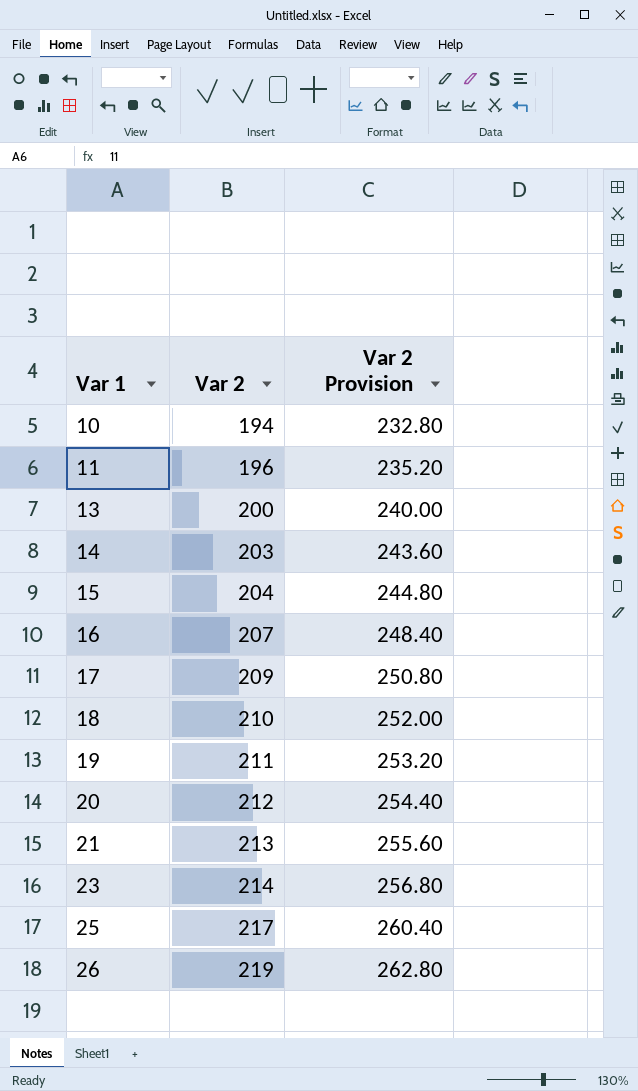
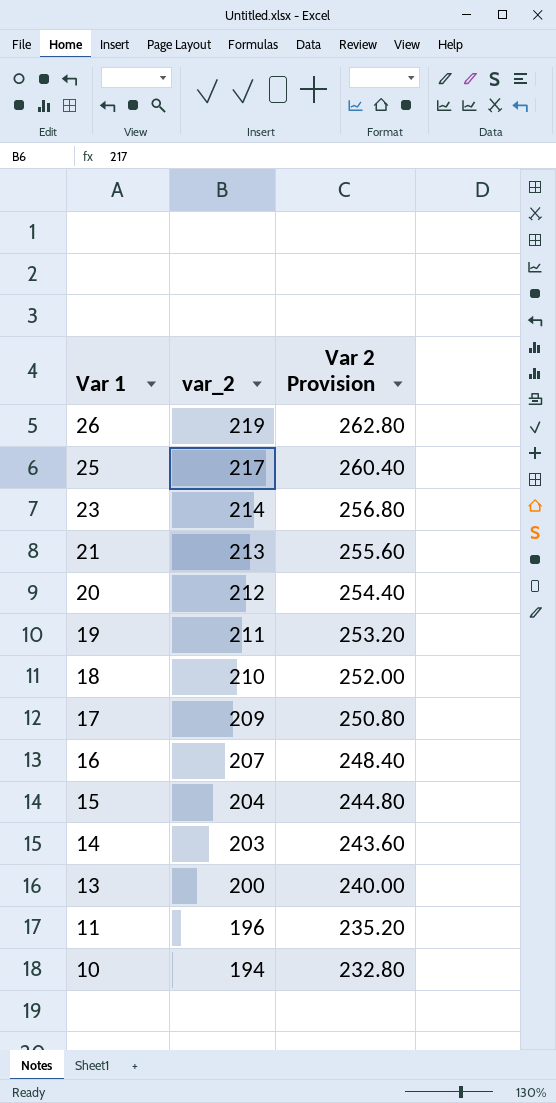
row order: Var 1 ascending -> Var 1 descending
column name: Var 2 -> var_2

